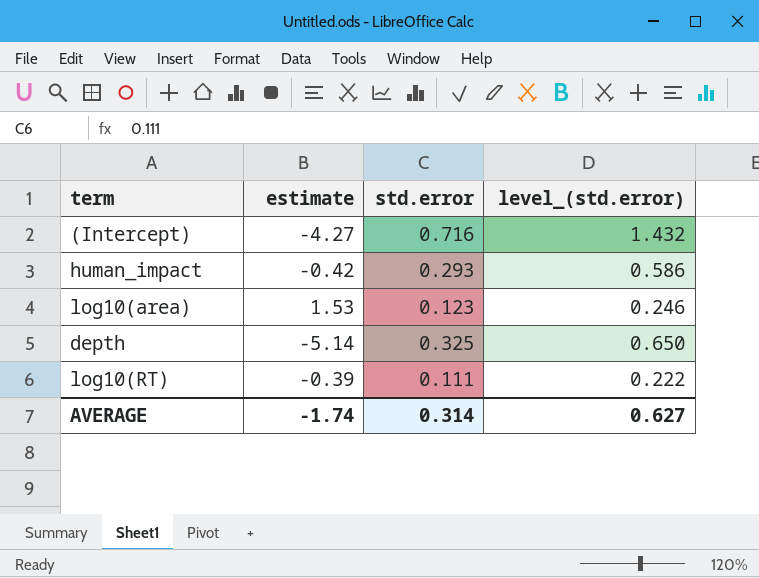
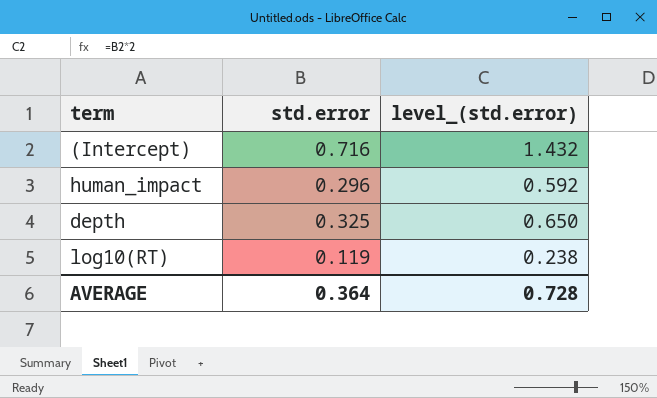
column estimate | position: 2 -> none
row log10(area): 1.53 | 0.123 | 0.246 -> none
human_impact | std.error: 0.293 -> 0.296
human_impact | level_(std.error): 0.586 -> 0.592
log10(RT) | std.error: 0.111 -> 0.119
log10(RT) | level_(std.error): 0.222 -> 0.238
AVERAGE | std.error: 0.314 -> 0.364
AVERAGE | level_(std.error): 0.627 -> 0.728

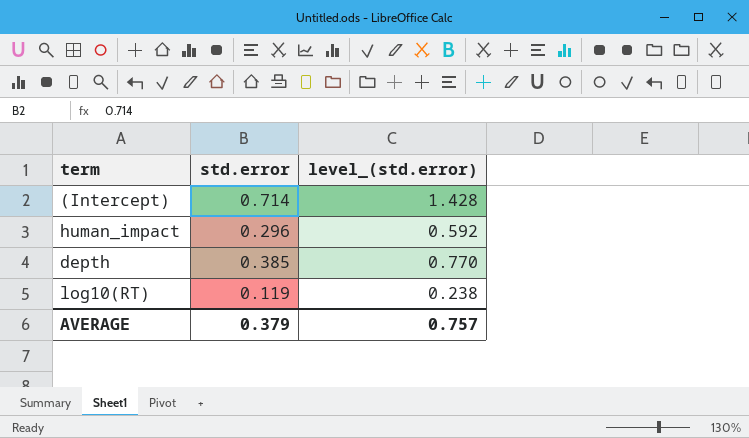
(Intercept) | std.error: 0.716 -> 0.714
(Intercept) | level_(std.error): 1.432 -> 1.428
depth | std.error: 0.325 -> 0.385
depth | level_(std.error): 0.650 -> 0.770
AVERAGE | std.error: 0.364 -> 0.379
AVERAGE | level_(std.error): 0.728 -> 0.757

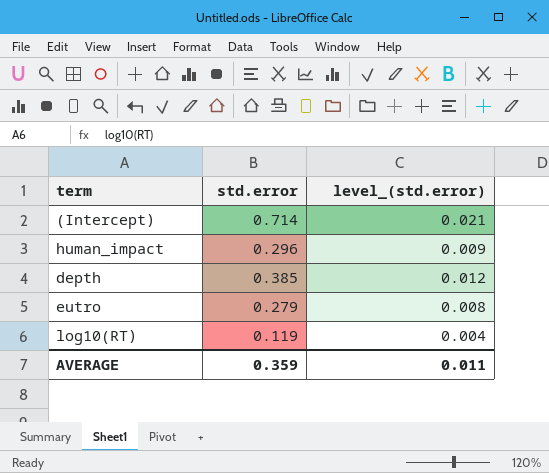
column level_(std.error) | formula: [std.error] * 2 -> [std.error] * 0.03
row eutro: none -> 0.279 | 0.008
AVERAGE | std.error: 0.379 -> 0.359
AVERAGE | level_(std.error): 0.757 -> 0.011

